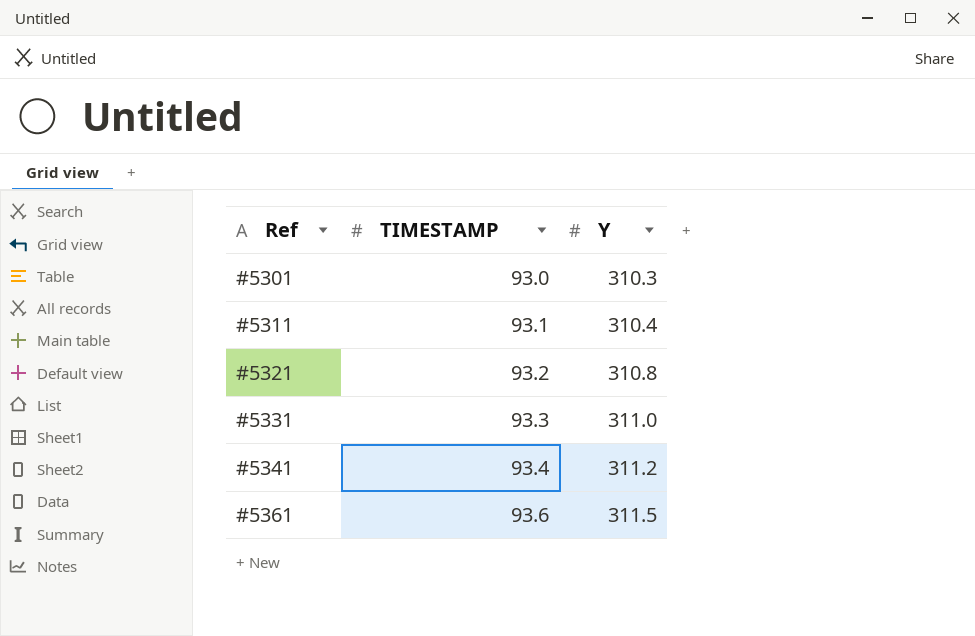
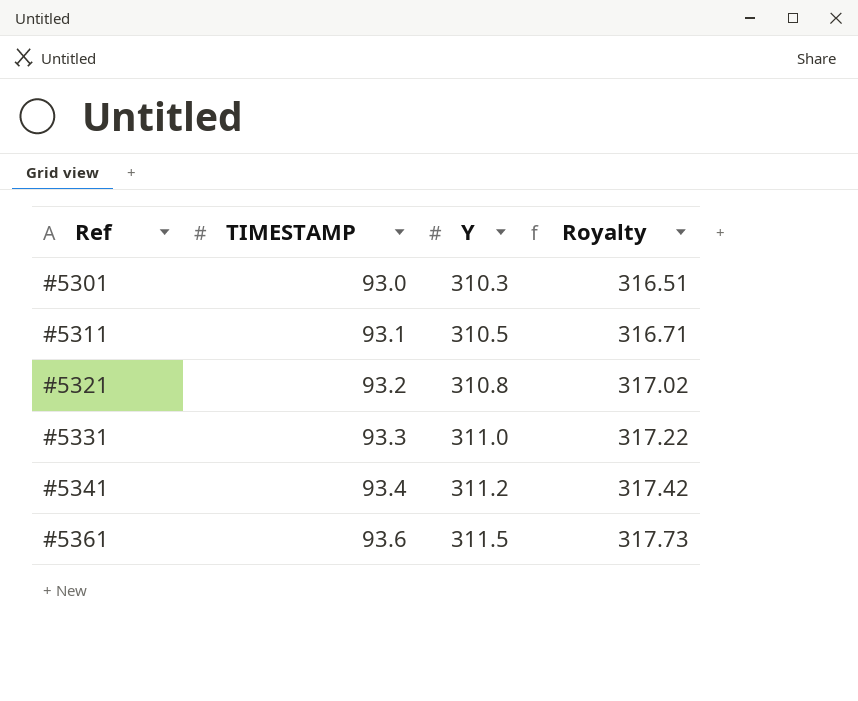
column Royalty | formula: none -> [Y] * 1.02
#5311 | Y: 310.4 -> 310.5

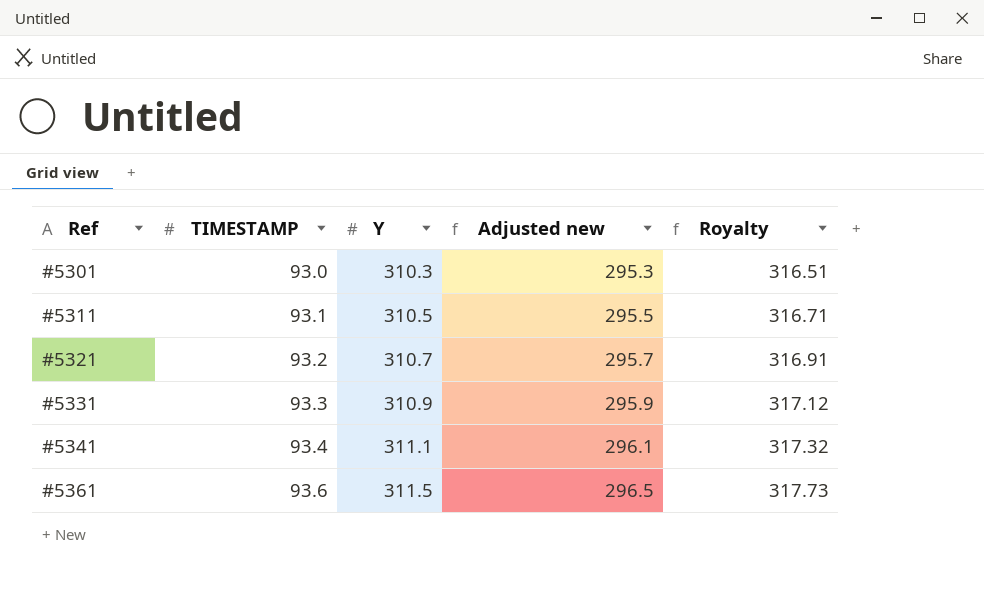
column Adjusted new | formula: none -> [Y] - 15
#5321 | Y: 310.8 -> 310.7
#5321 | Royalty: 317.02 -> 316.91
#5331 | Y: 311.0 -> 310.9
#5331 | Royalty: 317.22 -> 317.12
#5341 | Y: 311.2 -> 311.1
#5341 | Royalty: 317.42 -> 317.32

